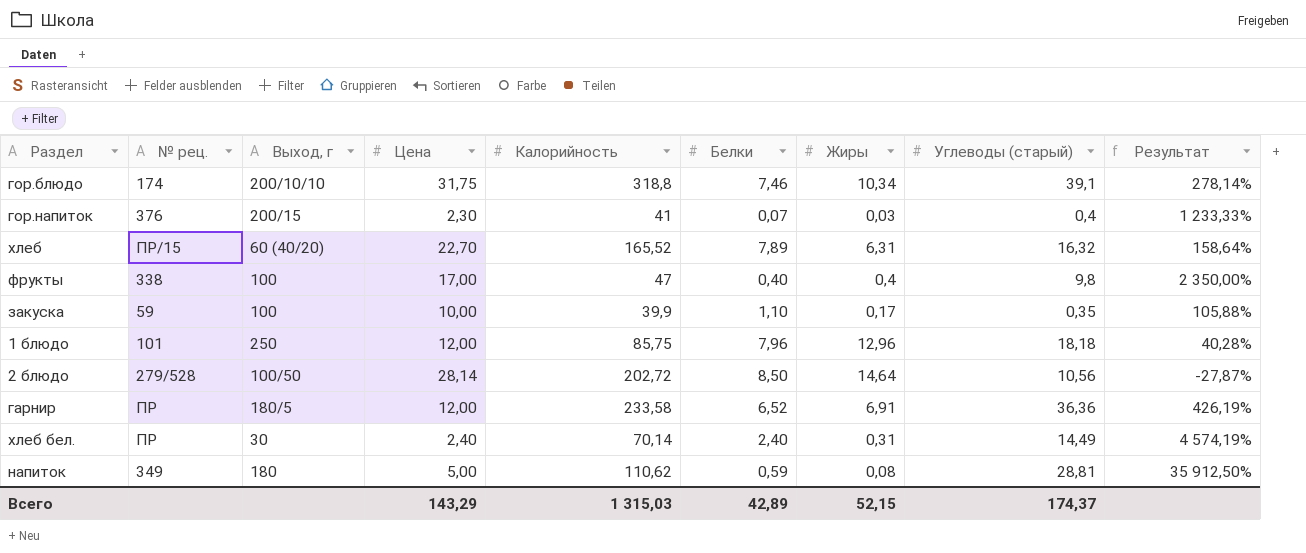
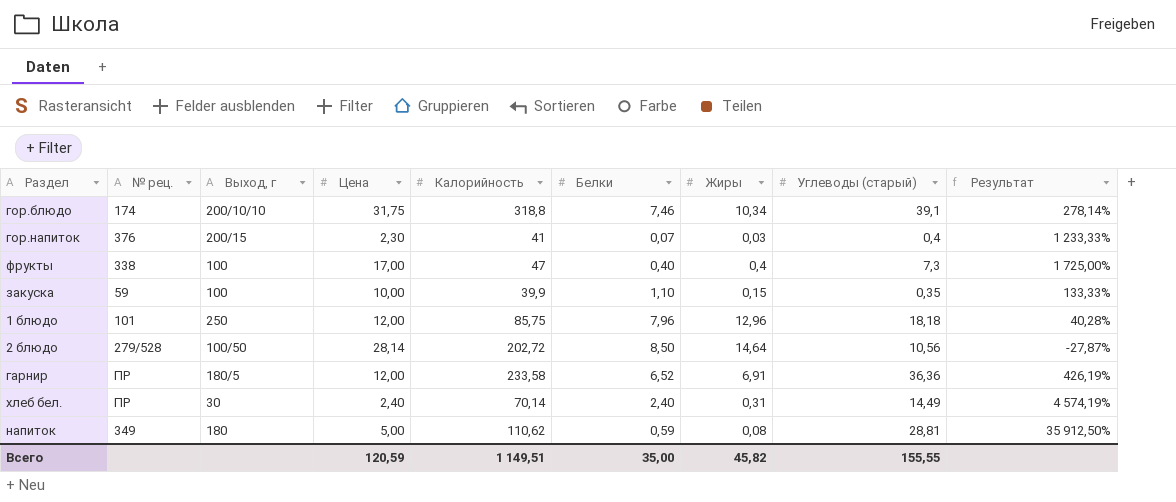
row хлеб: ПР/15 | 60 (40/20) | 22,70 | 165,52 | 7,89 | 6,31 | 16,32 | 158,64% -> none
фрукты | Углеводы (старый): 9,8 -> 7,3
фрукты | Результат: 2 350,00% -> 1 725,00%
закуска | Жиры: 0,17 -> 0,15
закуска | Результат: 105,88% -> 133,33%
Всего | Цена: 143,29 -> 120,59
Всего | Калорийность: 1 315,03 -> 1 149,51
Всего | Белки: 42,89 -> 35,00
Всего | Жиры: 52,15 -> 45,82
Всего | Углеводы (старый): 174,37 -> 155,55

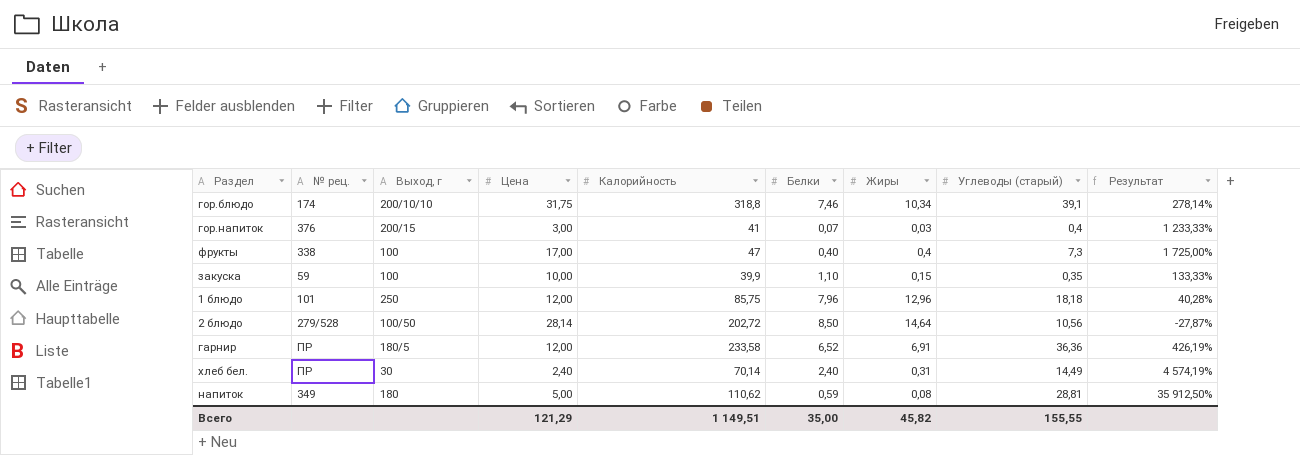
гор.напиток | Цена: 2,30 -> 3,00
Всего | Цена: 120,59 -> 121,29

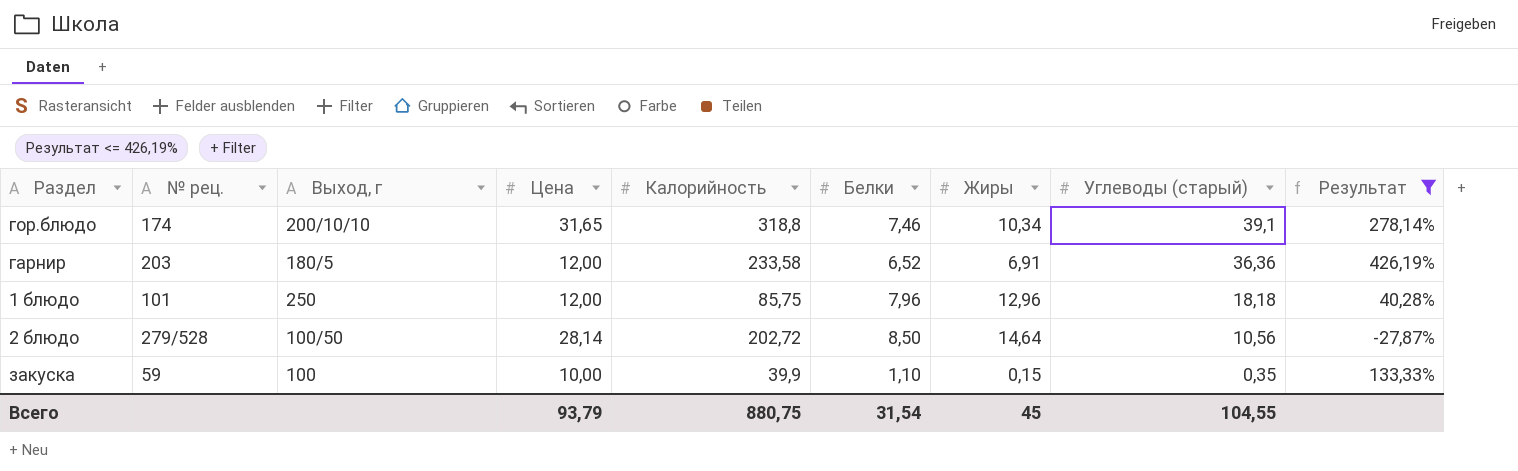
filter: none -> Результат <= 426,19%
row order: none -> Углеводы (старый) descending
гор.блюдо | Цена: 31,75 -> 31,65
гарнир | № рец.: ПР -> 203
Всего | Цена: 121,29 -> 93,79
Всего | Калорийность: 1 149,51 -> 880,75
Всего | Белки: 35,00 -> 31,54
Всего | Жиры: 45,82 -> 45
Всего | Углеводы (старый): 155,55 -> 104,55

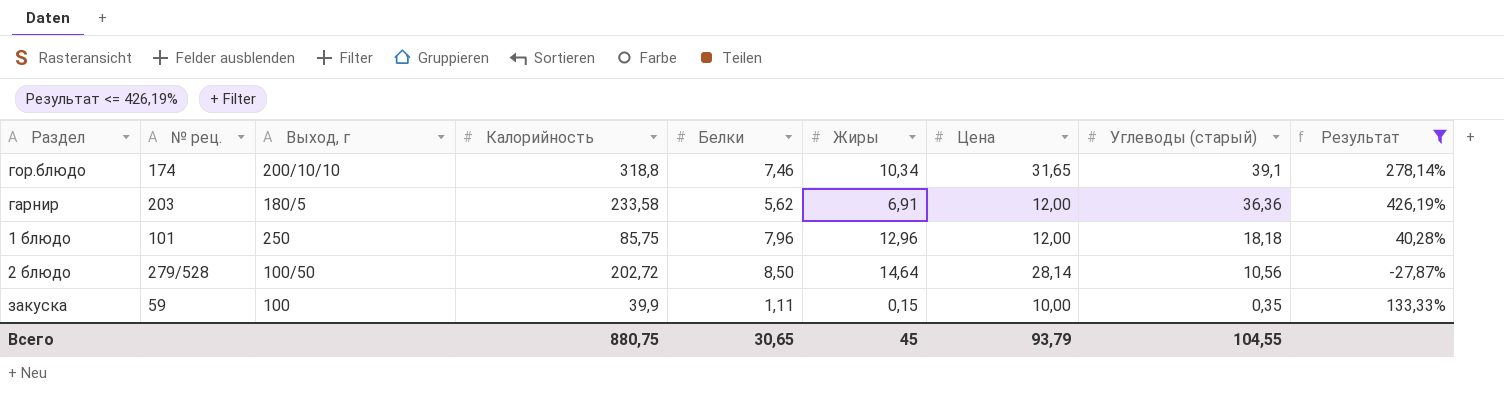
column Цена | position: 4 -> 7
гарнир | Белки: 6,52 -> 5,62
закуска | Белки: 1,10 -> 1,11
Всего | Белки: 31,54 -> 30,65

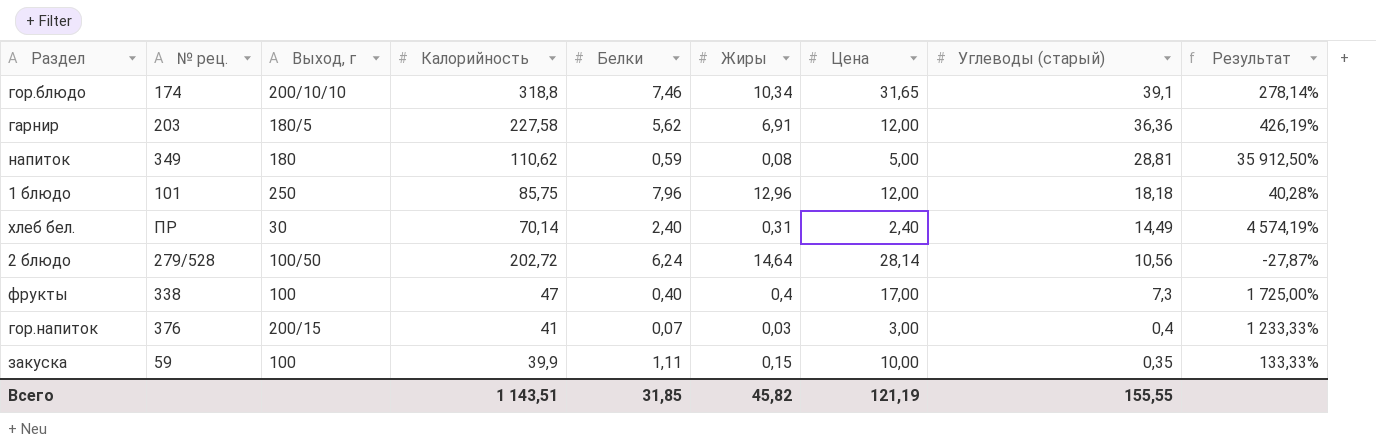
filter: Результат <= 426,19% -> none
гарнир | Калорийность: 233,58 -> 227,58
2 блюдо | Белки: 8,50 -> 6,24
Всего | Калорийность: 880,75 -> 1 143,51
Всего | Белки: 30,65 -> 31,85
Всего | Жиры: 45 -> 45,82
Всего | Цена: 93,79 -> 121,19
Всего | Углеводы (старый): 104,55 -> 155,55

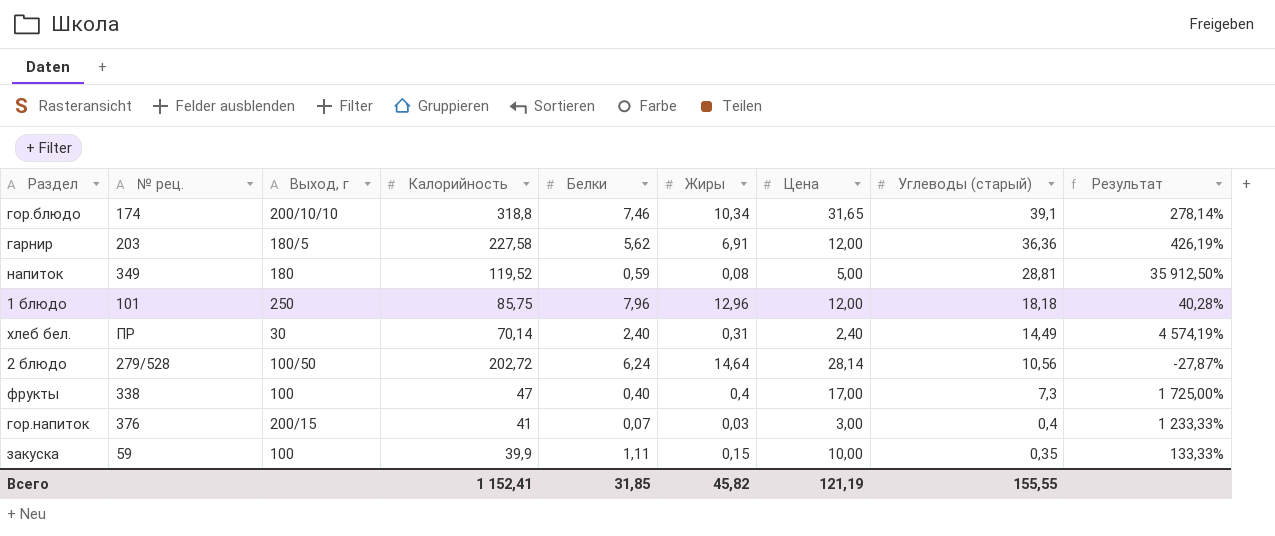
напиток | Калорийность: 110,62 -> 119,52
Всего | Калорийность: 1 143,51 -> 1 152,41

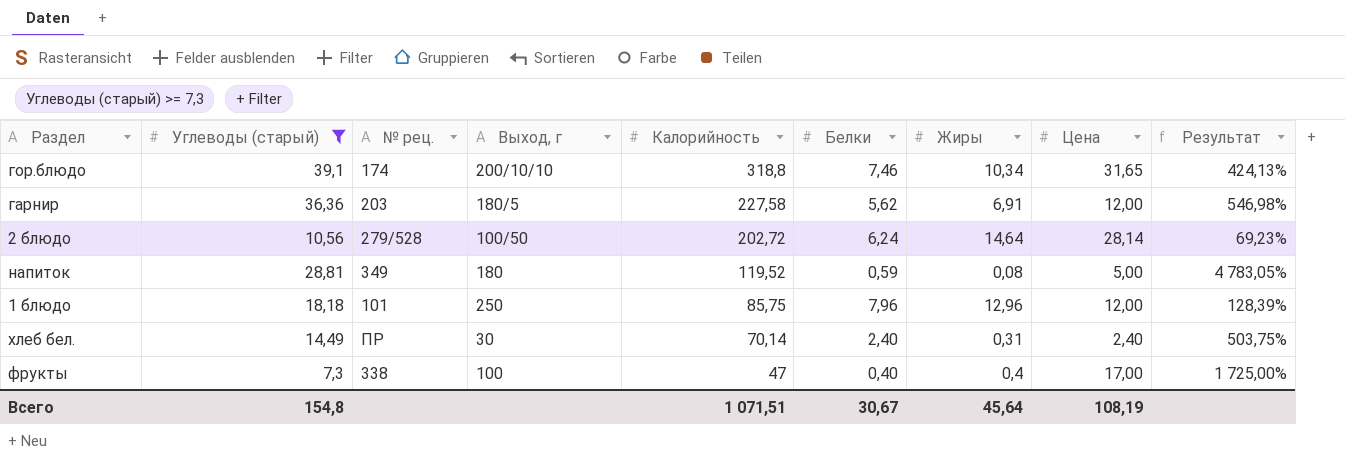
filter: none -> Углеводы (старый) >= 7,3
row order: Углеводы (старый) descending -> Калорийность descending
column Углеводы (старый) | position: 8 -> 2
column Результат | formula: ([Углеводы (старый)] - [Жиры]) / [Жиры] -> ([Углеводы (старый)] - [Белки]) / [Белки]
Всего | Углеводы (старый): 155,55 -> 154,8
Всего | Калорийность: 1 152,41 -> 1 071,51
Всего | Белки: 31,85 -> 30,67
Всего | Жиры: 45,82 -> 45,64
Всего | Цена: 121,19 -> 108,19

